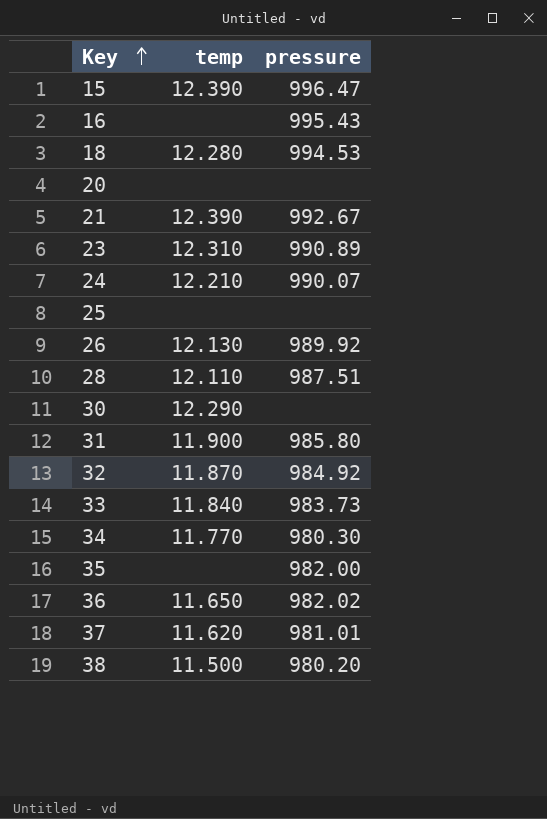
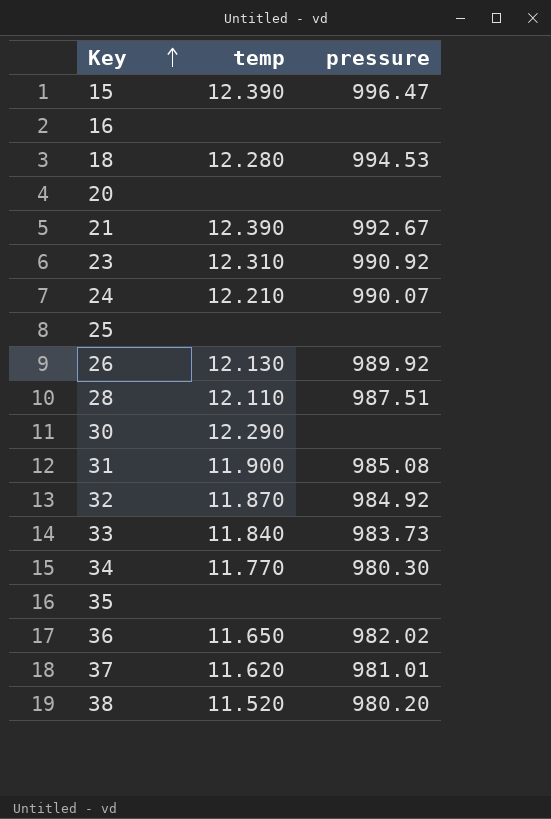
16 | pressure: 995.43 -> none
23 | pressure: 990.89 -> 990.92
31 | pressure: 985.80 -> 985.08
35 | pressure: 982.00 -> none
38 | temp: 11.500 -> 11.520

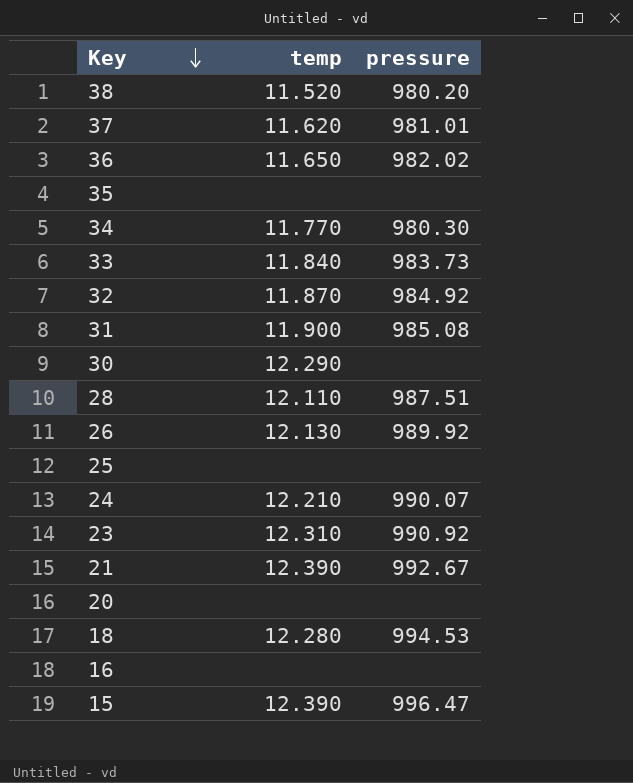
row order: Key ascending -> Key descending

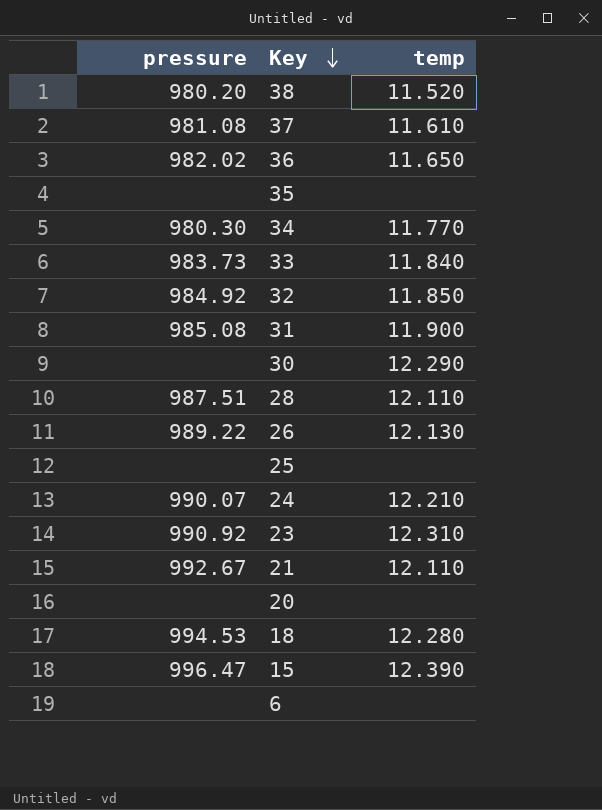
column pressure | position: 3 -> 1
row 16: none | none -> none
37 | pressure: 981.01 -> 981.08
37 | temp: 11.620 -> 11.610
32 | temp: 11.870 -> 11.850
26 | pressure: 989.92 -> 989.22
21 | temp: 12.390 -> 12.110
row 6: none -> none | none

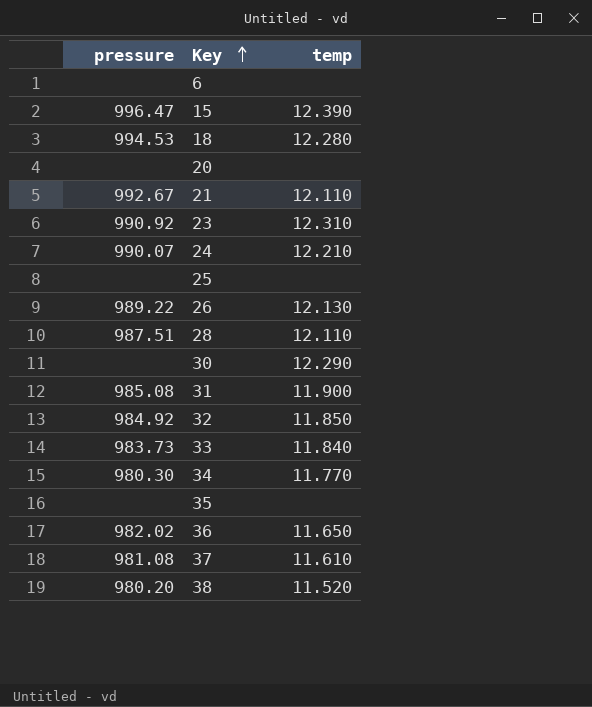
row order: Key descending -> Key ascending

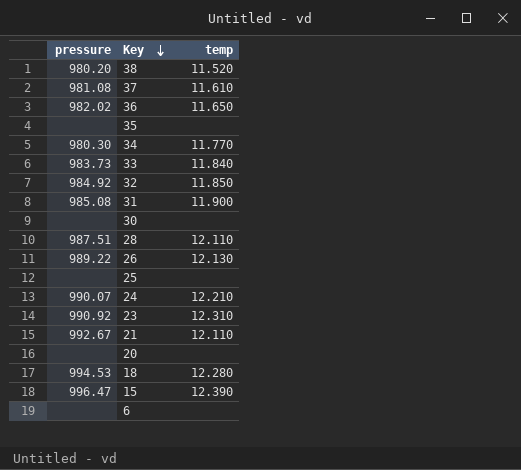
row order: Key ascending -> Key descending
30 | temp: 12.290 -> none

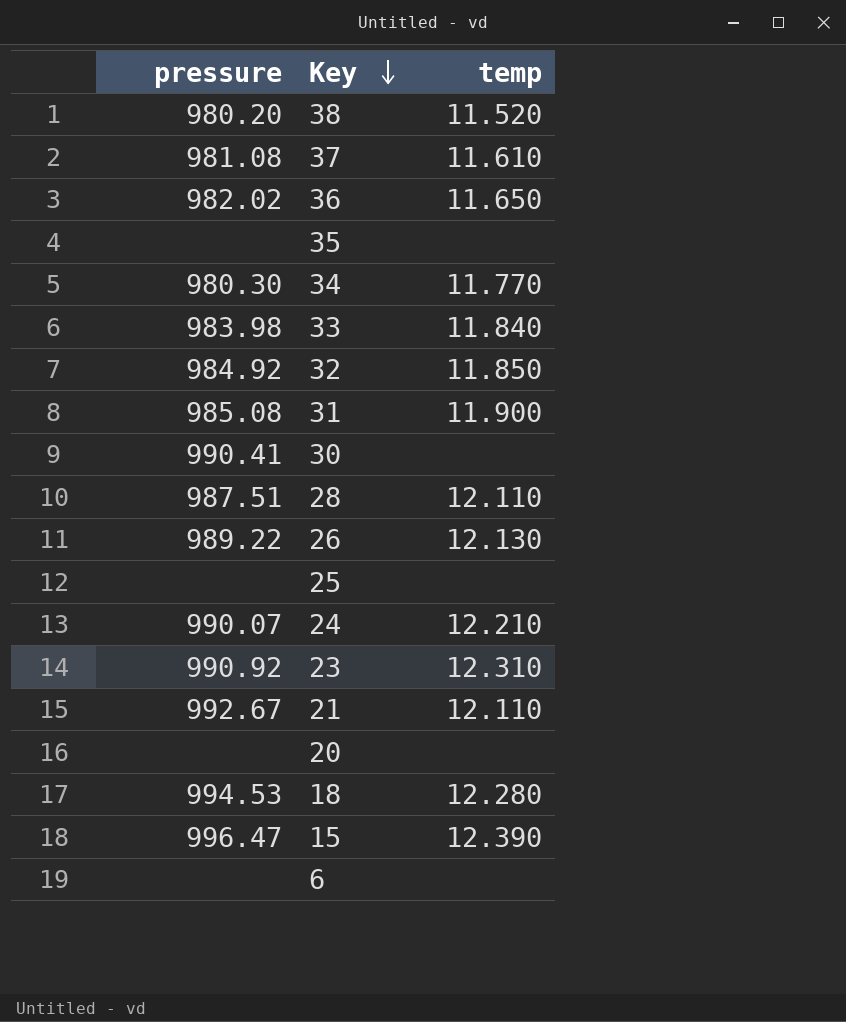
33 | pressure: 983.73 -> 983.98
30 | pressure: none -> 990.41

